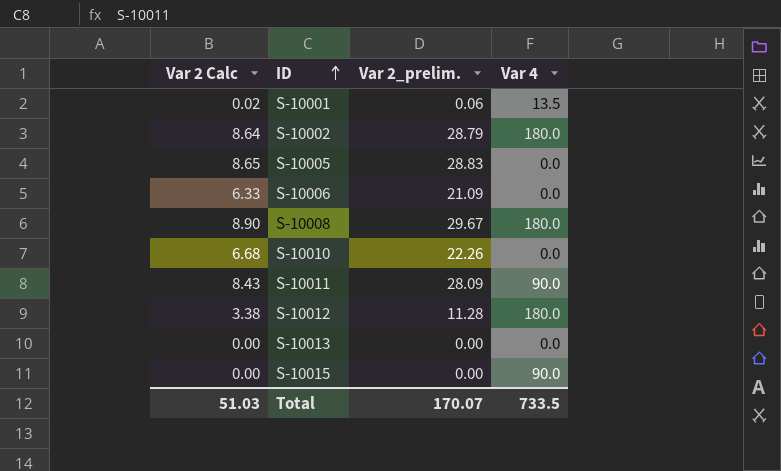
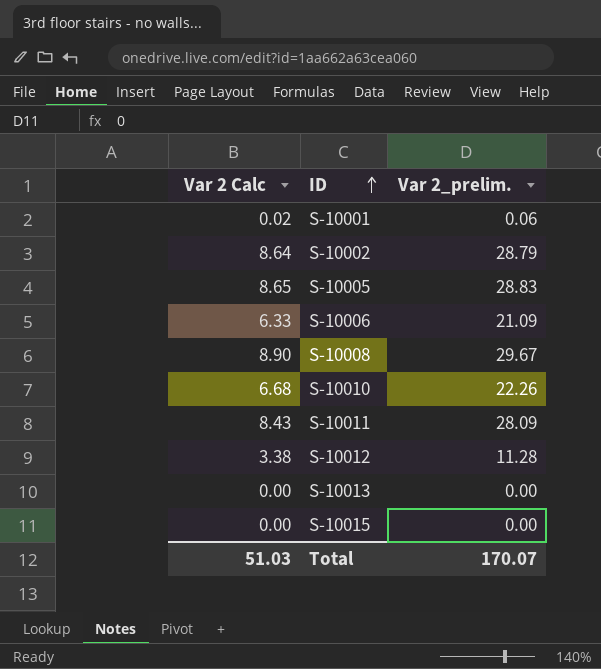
column Var 4 | position: 4 -> none

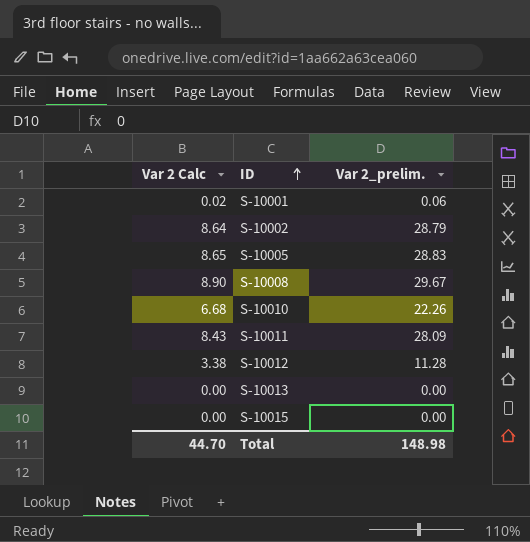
row S-10006: 6.33 | 21.09 -> none
Total | Var 2 Calc: 51.03 -> 44.70
Total | Var 2_prelim.: 170.07 -> 148.98

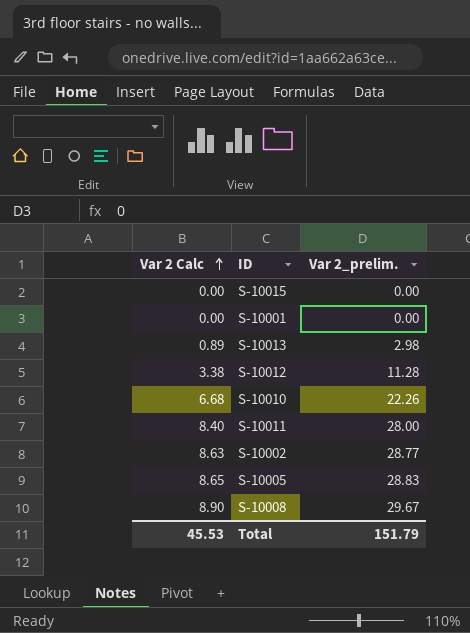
row order: ID ascending -> Var 2 Calc ascending
S-10001 | Var 2 Calc: 0.02 -> 0.00
S-10001 | Var 2_prelim.: 0.06 -> 0.00
S-10013 | Var 2 Calc: 0.00 -> 0.89
S-10013 | Var 2_prelim.: 0.00 -> 2.98
S-10011 | Var 2 Calc: 8.43 -> 8.40
S-10011 | Var 2_prelim.: 28.09 -> 28.00
S-10002 | Var 2 Calc: 8.64 -> 8.63
S-10002 | Var 2_prelim.: 28.79 -> 28.77
Total | Var 2 Calc: 44.70 -> 45.53
Total | Var 2_prelim.: 148.98 -> 151.79

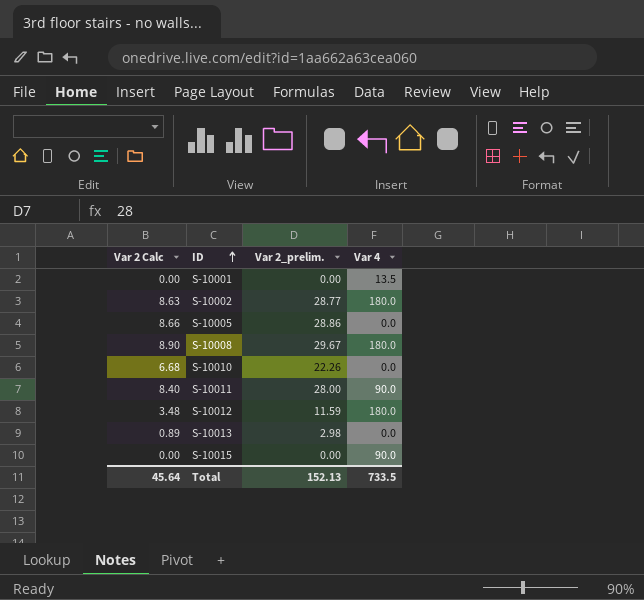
row order: Var 2 Calc ascending -> ID ascending
column Var 4 | position: none -> 4
S-10005 | Var 2 Calc: 8.65 -> 8.66
S-10005 | Var 2_prelim.: 28.83 -> 28.86
S-10012 | Var 2 Calc: 3.38 -> 3.48
S-10012 | Var 2_prelim.: 11.28 -> 11.59
Total | Var 2 Calc: 45.53 -> 45.64
Total | Var 2_prelim.: 151.79 -> 152.13

